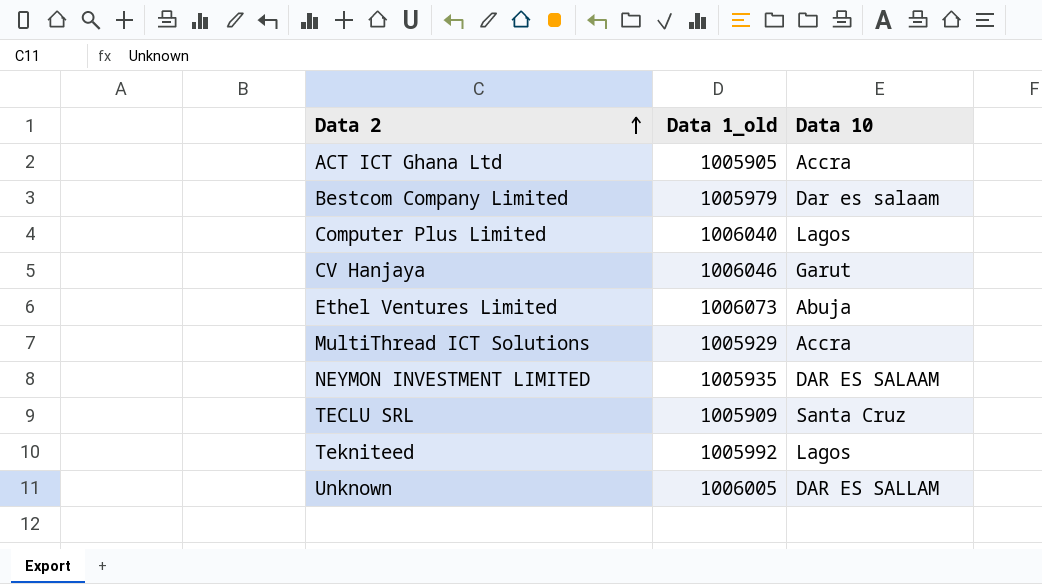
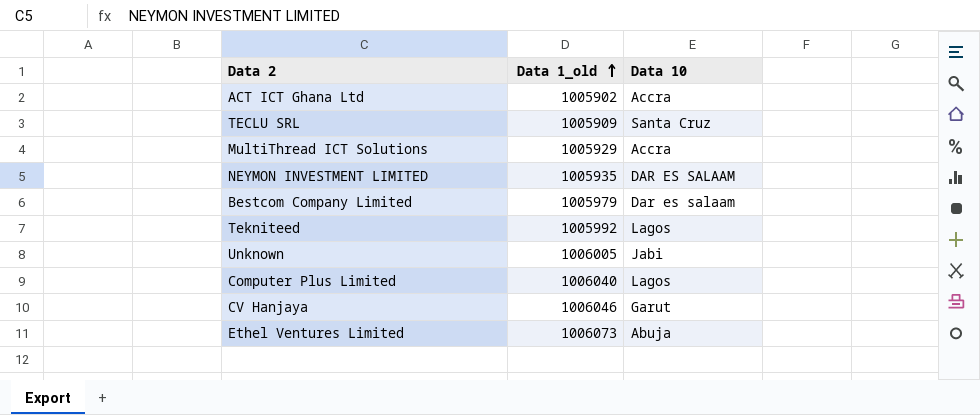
row order: Data 2 ascending -> Data 1_old ascending
ACT ICT Ghana Ltd | Data 1_old: 1005905 -> 1005902
Unknown | Data 10: DAR ES SALLAM -> Jabi

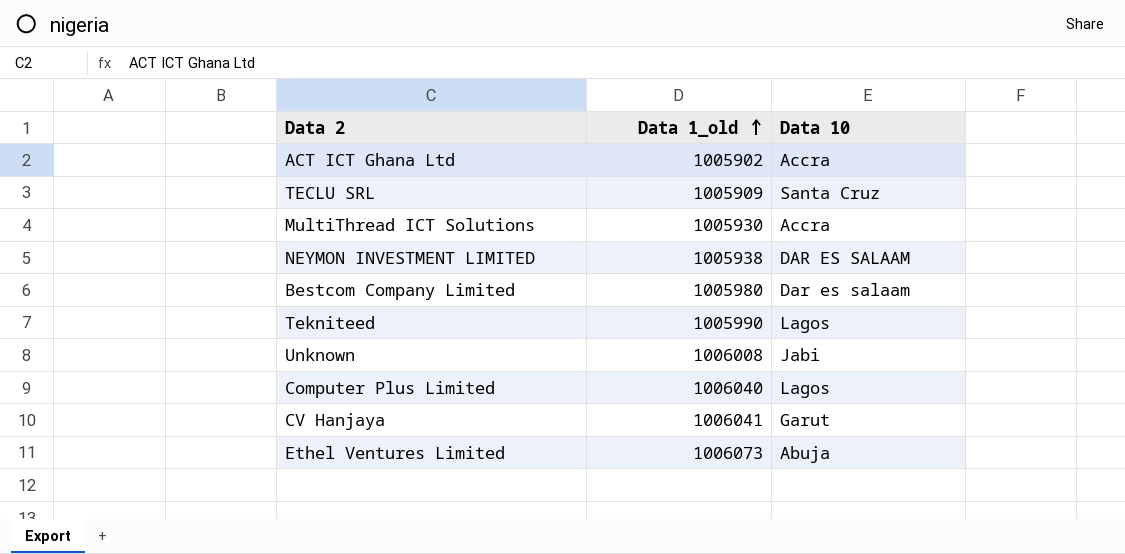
MultiThread ICT Solutions | Data 1_old: 1005929 -> 1005930
NEYMON INVESTMENT LIMITED | Data 1_old: 1005935 -> 1005938
Bestcom Company Limited | Data 1_old: 1005979 -> 1005980
Tekniteed | Data 1_old: 1005992 -> 1005990
Unknown | Data 1_old: 1006005 -> 1006008
CV Hanjaya | Data 1_old: 1006046 -> 1006041

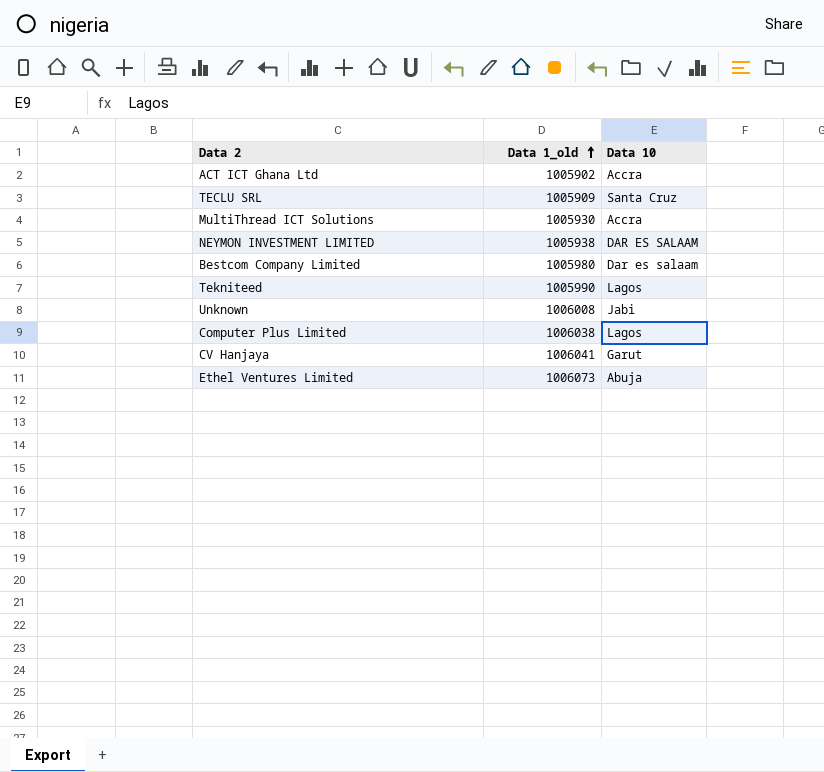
Computer Plus Limited | Data 1_old: 1006040 -> 1006038

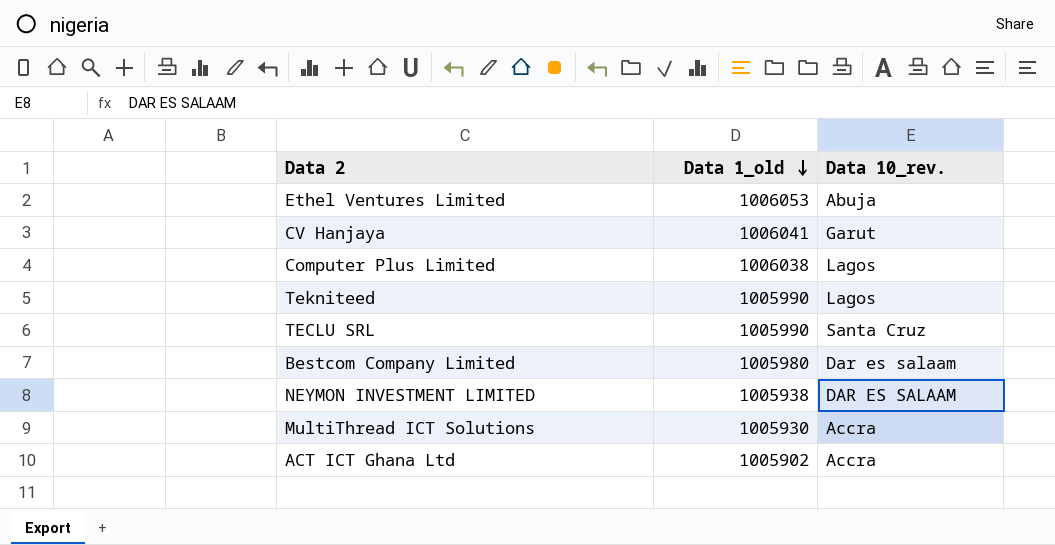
row order: Data 1_old ascending -> Data 1_old descending
column name: Data 10 -> Data 10_rev.
row Unknown: 1006008 | Jabi -> none
Ethel Ventures Limited | Data 1_old: 1006073 -> 1006053
TECLU SRL | Data 1_old: 1005909 -> 1005990

